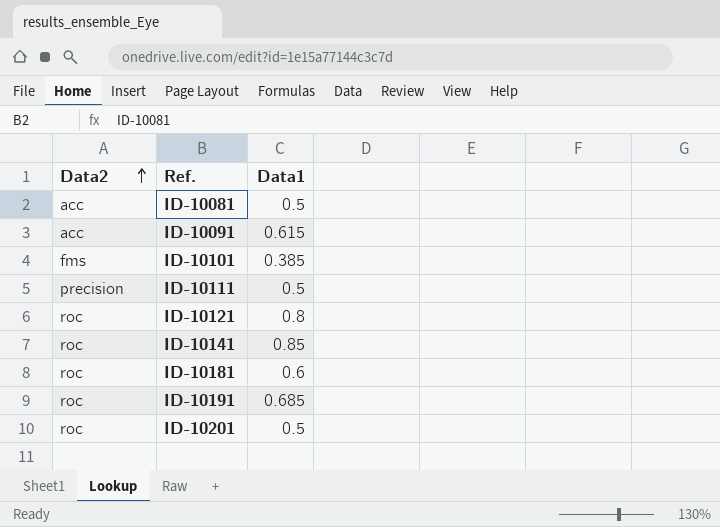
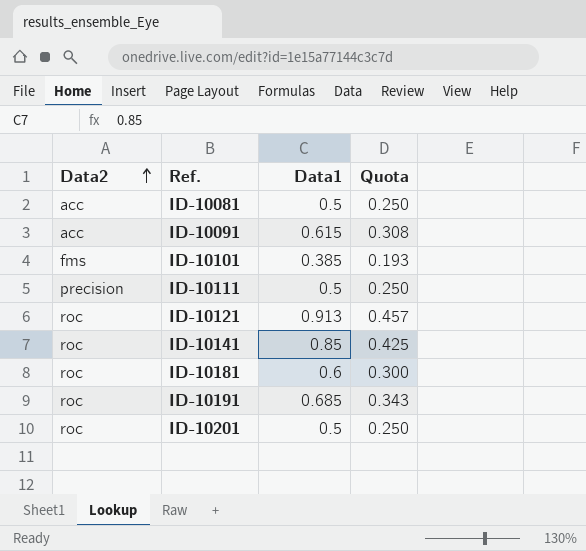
column Quota | formula: none -> [Data1] * 0.5
ID-10121 | Data1: 0.8 -> 0.913

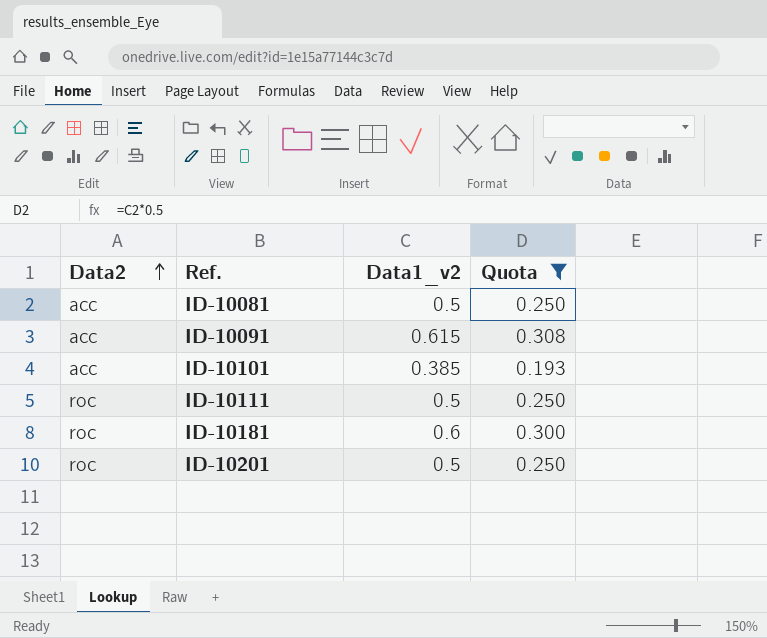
filter: none -> Quota <= 0.308
column name: Data1 -> Data1_v2
ID-10101 | Data2: fms -> acc
ID-10111 | Data2: precision -> roc

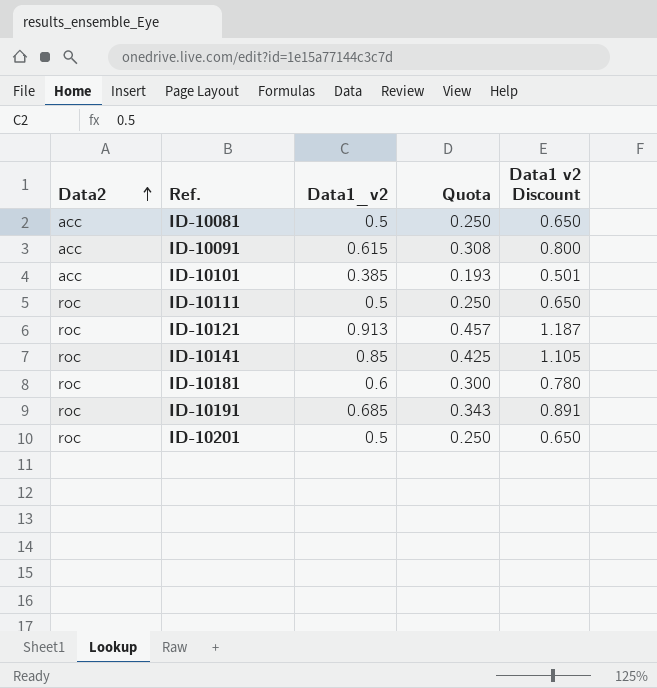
filter: Quota <= 0.308 -> none
column Data1 v2 Discount | formula: none -> [Data1_v2] * 1.3

